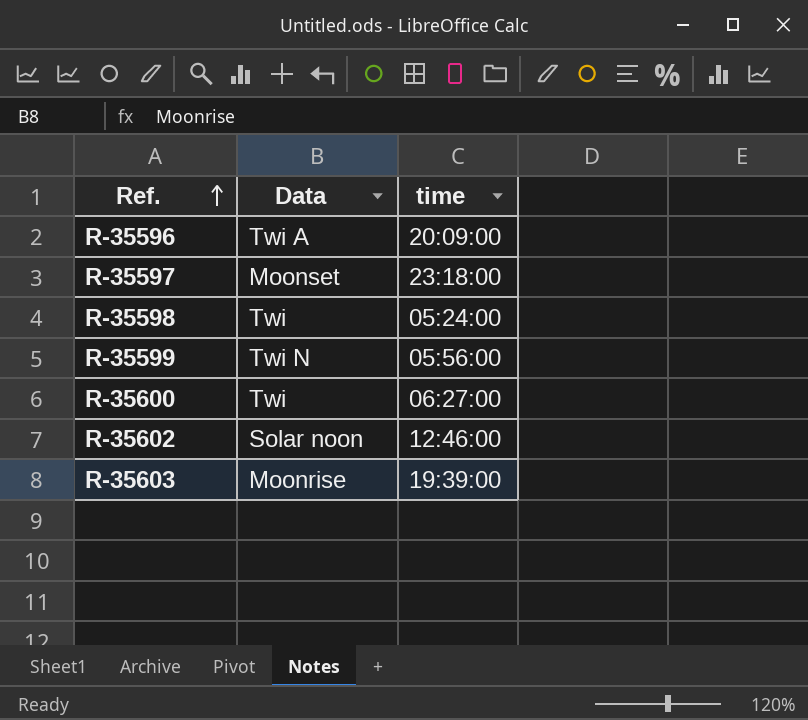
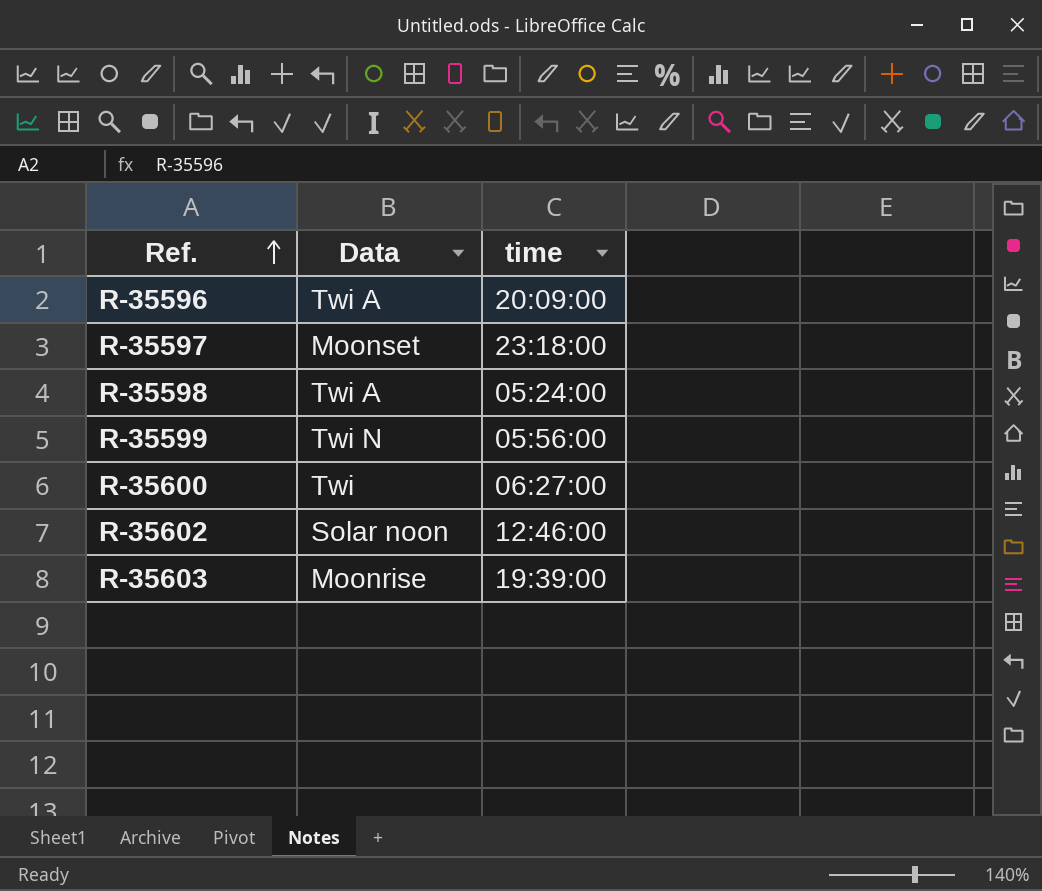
R-35598 | Data: Twi -> Twi A

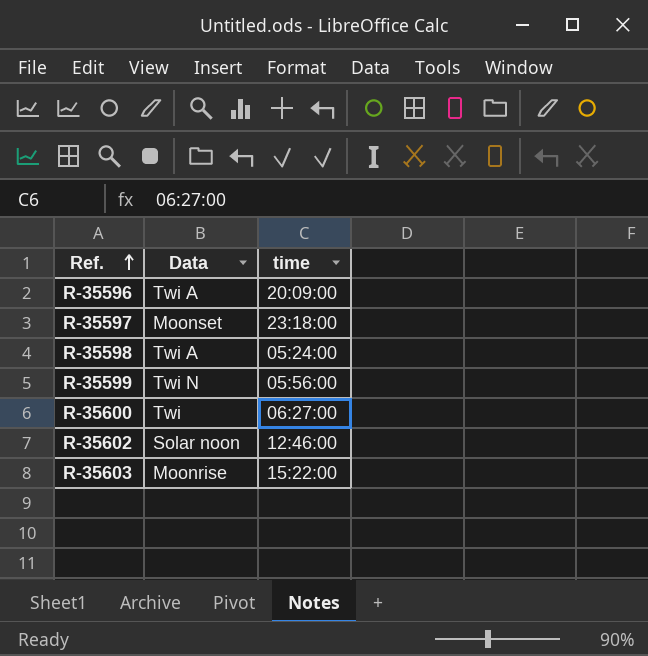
R-35603 | time: 19:39:00 -> 15:22:00

